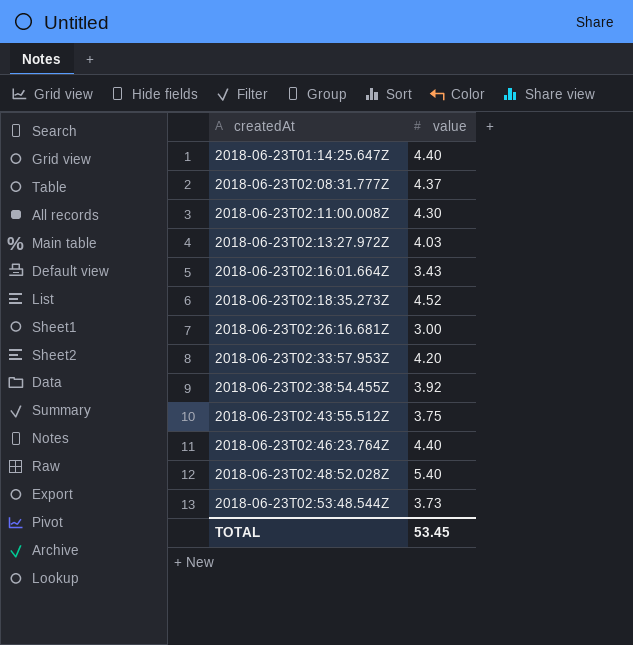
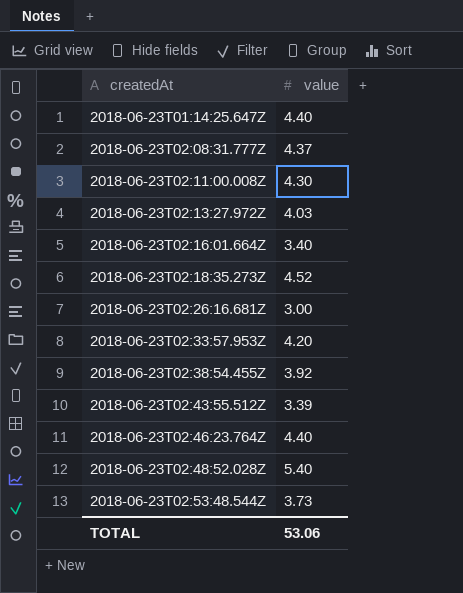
2018-06-23T02:16:01.664Z | value: 3.43 -> 3.40
2018-06-23T02:43:55.512Z | value: 3.75 -> 3.39
TOTAL | value: 53.45 -> 53.06

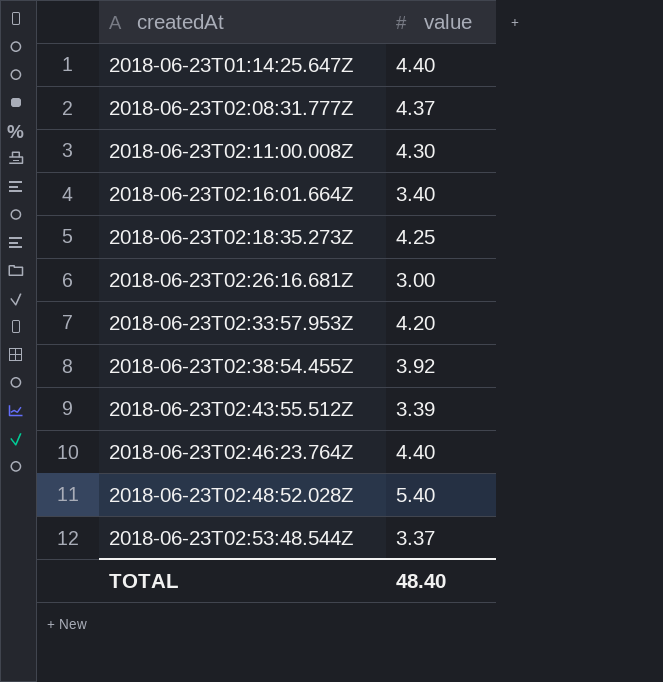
row 2018-06-23T02:13:27.972Z: 4.03 -> none
2018-06-23T02:18:35.273Z | value: 4.52 -> 4.25
2018-06-23T02:53:48.544Z | value: 3.73 -> 3.37
TOTAL | value: 53.06 -> 48.40

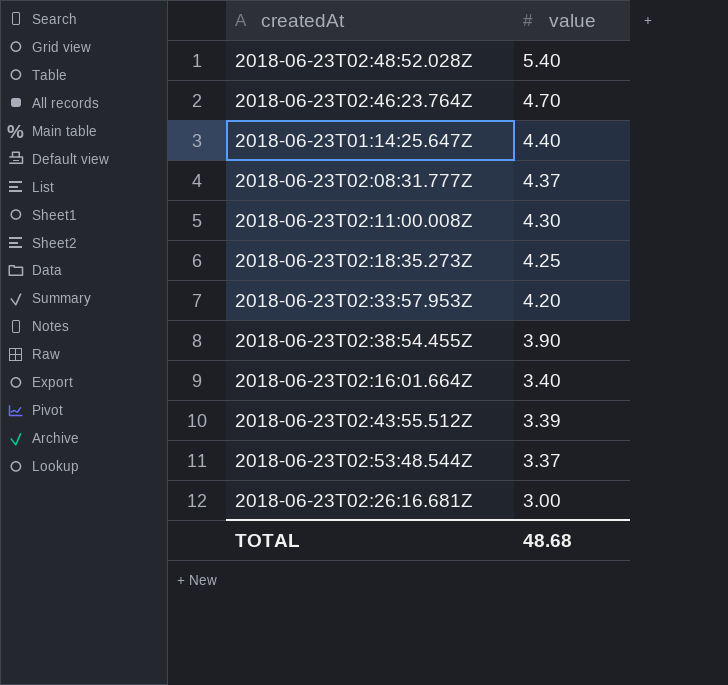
row order: createdAt ascending -> value descending
2018-06-23T02:46:23.764Z | value: 4.40 -> 4.70
2018-06-23T02:38:54.455Z | value: 3.92 -> 3.90
TOTAL | value: 48.40 -> 48.68

